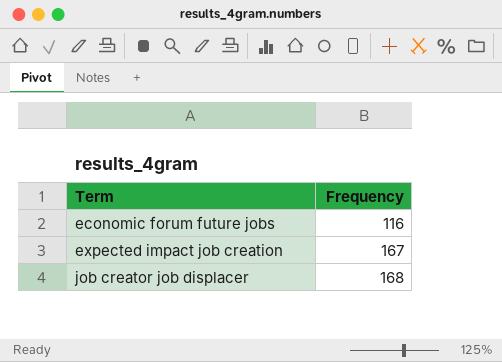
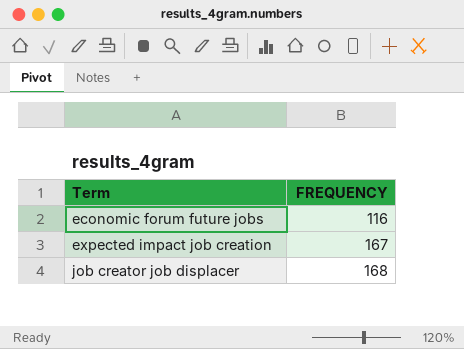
column name: Frequency -> FREQUENCY

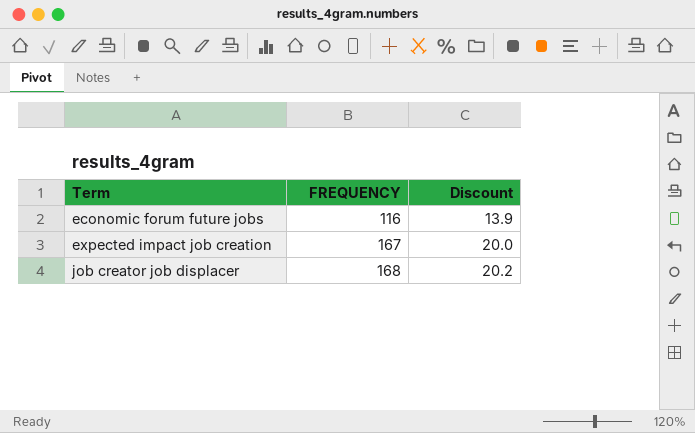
column Discount | formula: none -> [FREQUENCY] * 0.12

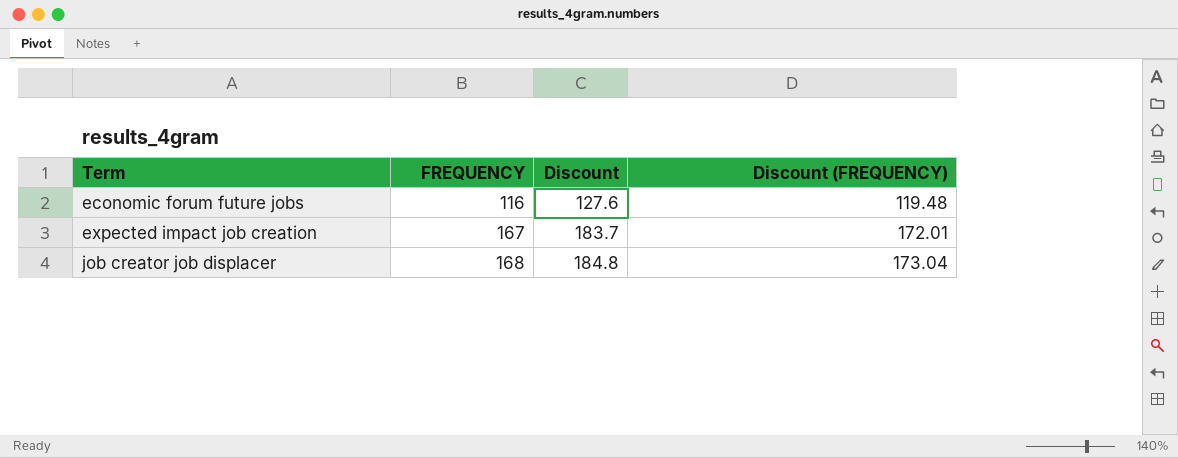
column Discount | formula: [FREQUENCY] * 0.12 -> [FREQUENCY] * 1.1
column Discount (FREQUENCY) | formula: none -> [FREQUENCY] * 1.03

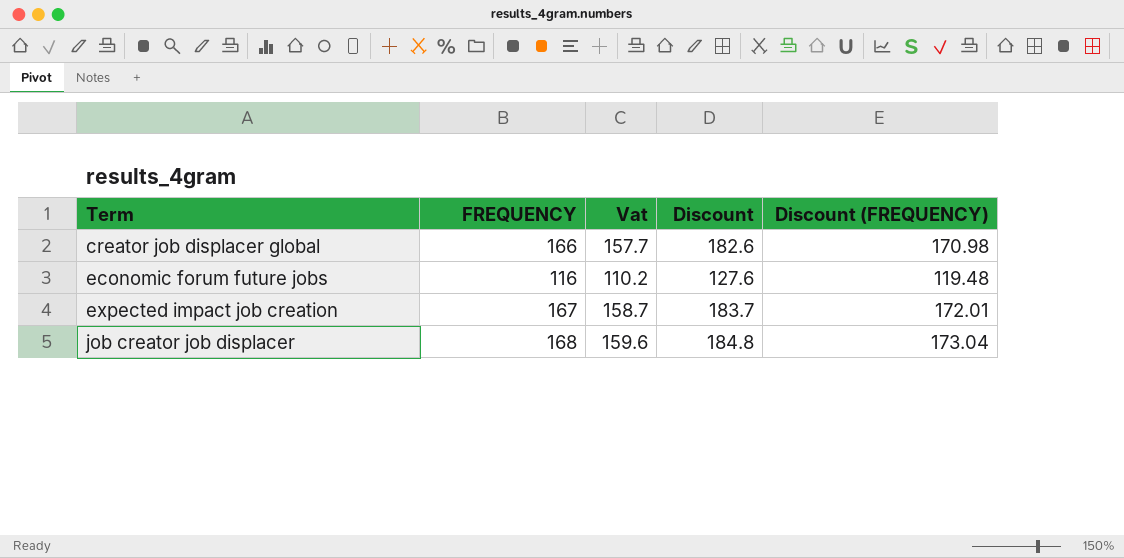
column Vat | formula: none -> [FREQUENCY] * 0.95
row creator job displacer global: none -> 166 | 157.7 | 182.6 | 170.98

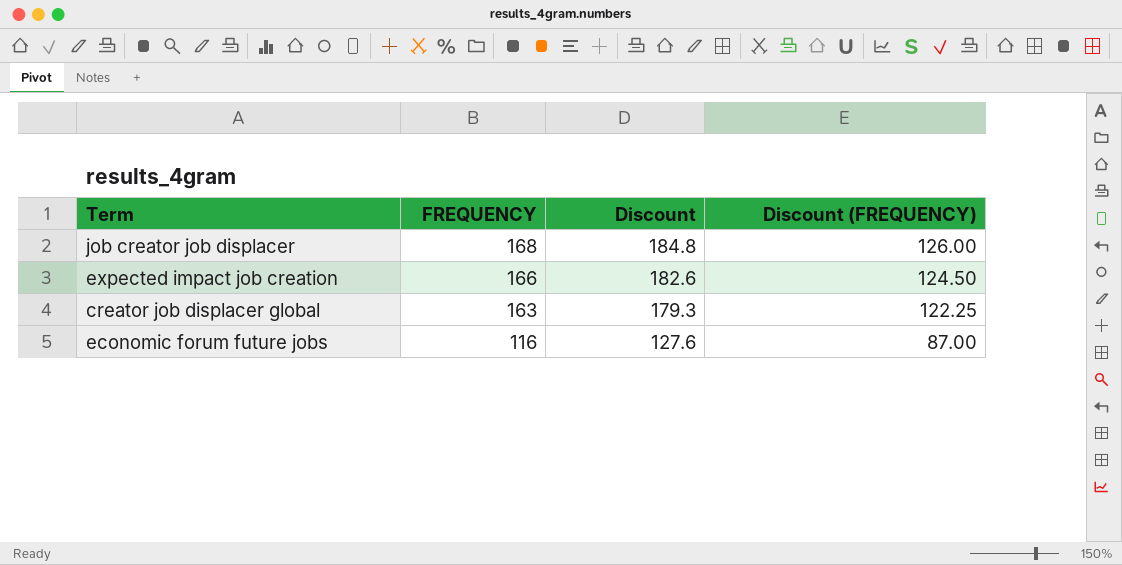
row order: Term ascending -> FREQUENCY descending
column Vat | formula: [FREQUENCY] * 0.95 -> none
column Discount (FREQUENCY) | formula: [FREQUENCY] * 1.03 -> [FREQUENCY] * 0.75
expected impact job creation | FREQUENCY: 167 -> 166
expected impact job creation | Discount: 183.7 -> 182.6
creator job displacer global | FREQUENCY: 166 -> 163
creator job displacer global | Discount: 182.6 -> 179.3

